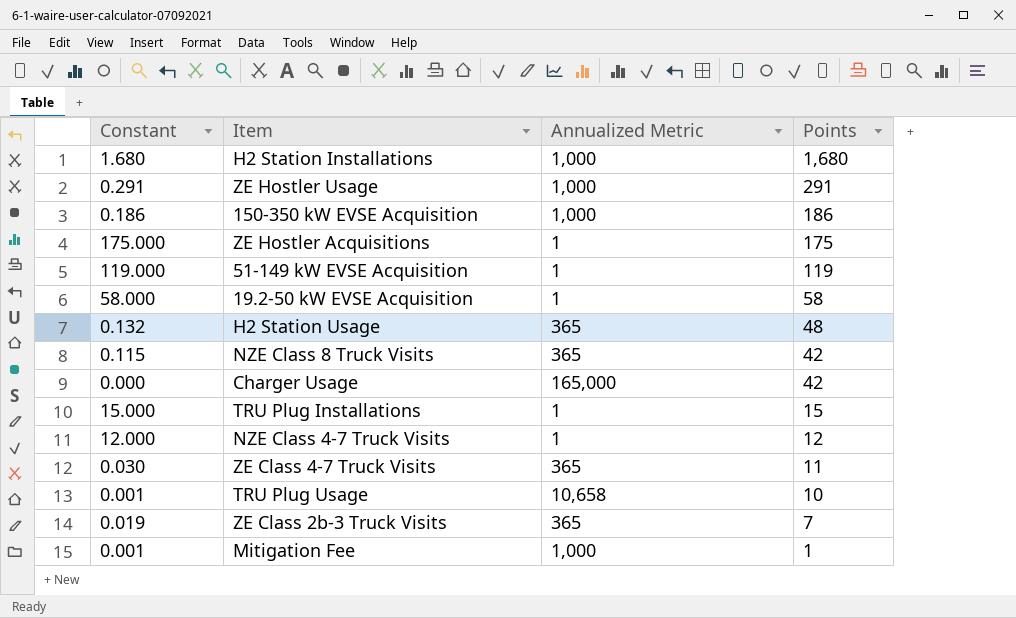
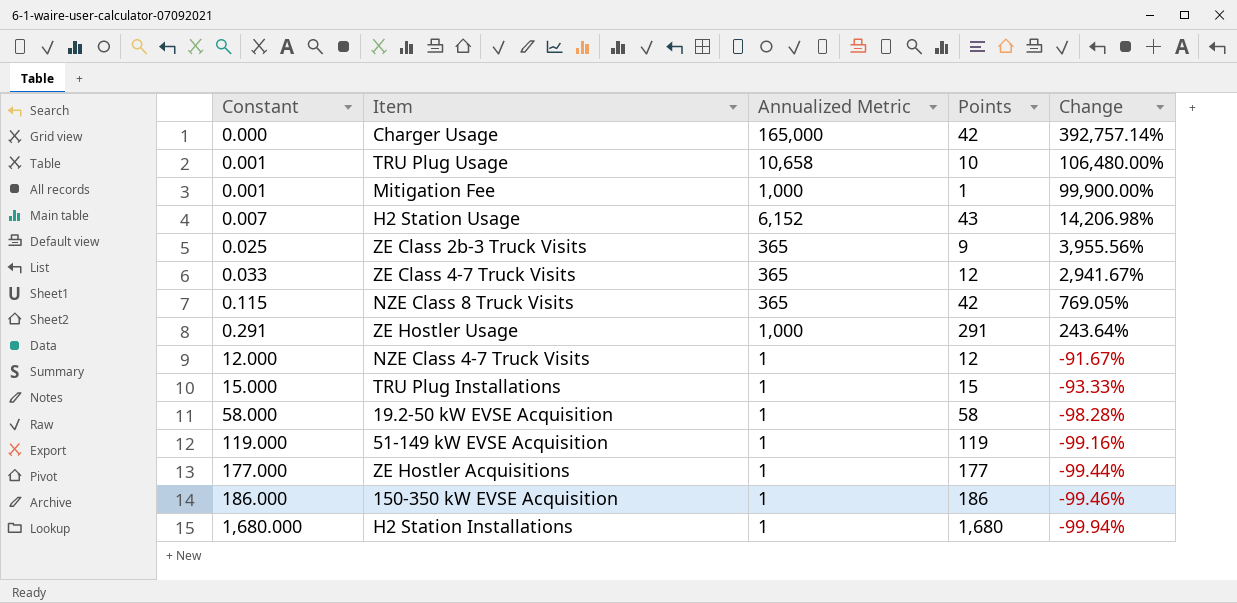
row order: Points descending -> Constant ascending
column Change | formula: none -> ([Annualized Metric] - [Points]) / [Points]
H2 Station Usage | Constant: 0.132 -> 0.007
H2 Station Usage | Annualized Metric: 365 -> 6,152
H2 Station Usage | Points: 48 -> 43
ZE Class 2b-3 Truck Visits | Constant: 0.019 -> 0.025
ZE Class 2b-3 Truck Visits | Points: 7 -> 9
ZE Class 4-7 Truck Visits | Constant: 0.030 -> 0.033
ZE Class 4-7 Truck Visits | Points: 11 -> 12
ZE Hostler Acquisitions | Constant: 175.000 -> 177.000
ZE Hostler Acquisitions | Points: 175 -> 177
150-350 kW EVSE Acquisition | Constant: 0.186 -> 186.000
150-350 kW EVSE Acquisition | Annualized Metric: 1,000 -> 1
H2 Station Installations | Constant: 1.680 -> 1,680.000
H2 Station Installations | Annualized Metric: 1,000 -> 1

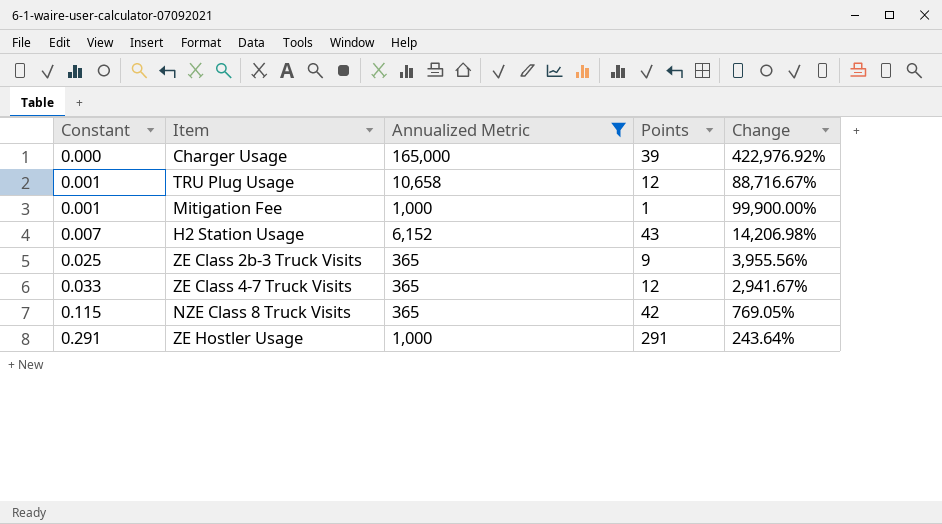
filter: none -> Annualized Metric != 1
Charger Usage | Points: 42 -> 39
Charger Usage | Change: 392,757.14% -> 422,976.92%
TRU Plug Usage | Points: 10 -> 12
TRU Plug Usage | Change: 106,480.00% -> 88,716.67%

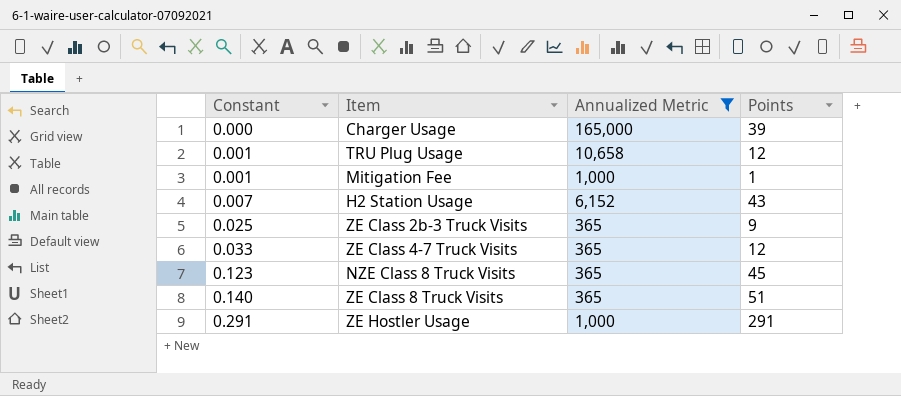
column Change | formula: ([Annualized Metric] - [Points]) / [Points] -> none
NZE Class 8 Truck Visits | Constant: 0.115 -> 0.123
NZE Class 8 Truck Visits | Points: 42 -> 45
row ZE Class 8 Truck Visits: none -> 0.140 | 365 | 51

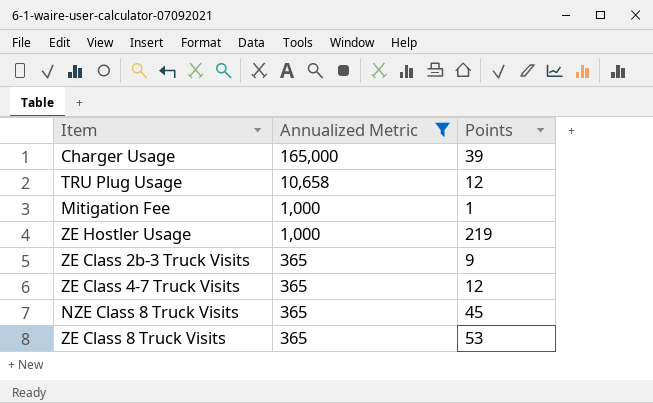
row order: Constant ascending -> Annualized Metric descending
column Constant | formula: [Points] / [Annualized Metric] -> none
row H2 Station Usage: 0.007 | 6,152 | 43 -> none
ZE Hostler Usage | Points: 291 -> 219
ZE Class 8 Truck Visits | Points: 51 -> 53

